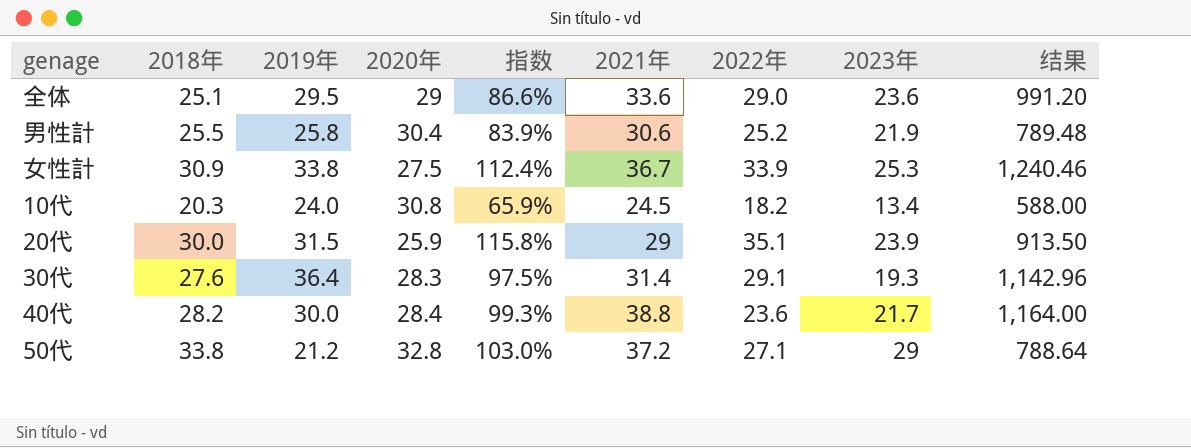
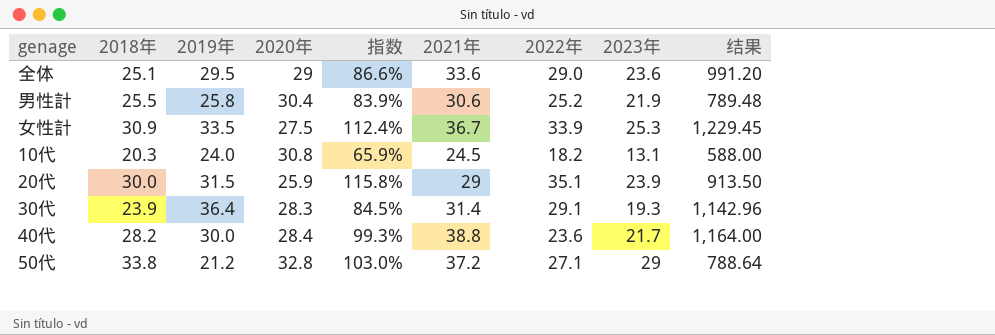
女性計 | 2019年: 33.8 -> 33.5
女性計 | 结果: 1,240.46 -> 1,229.45
10代 | 2023年: 13.4 -> 13.1
30代 | 2018年: 27.6 -> 23.9
30代 | 指数: 97.5% -> 84.5%

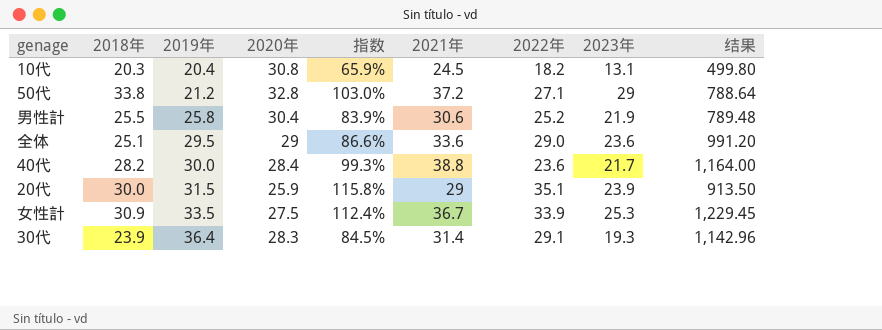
row order: none -> 2019年 ascending
10代 | 2019年: 24.0 -> 20.4
10代 | 结果: 588.00 -> 499.80

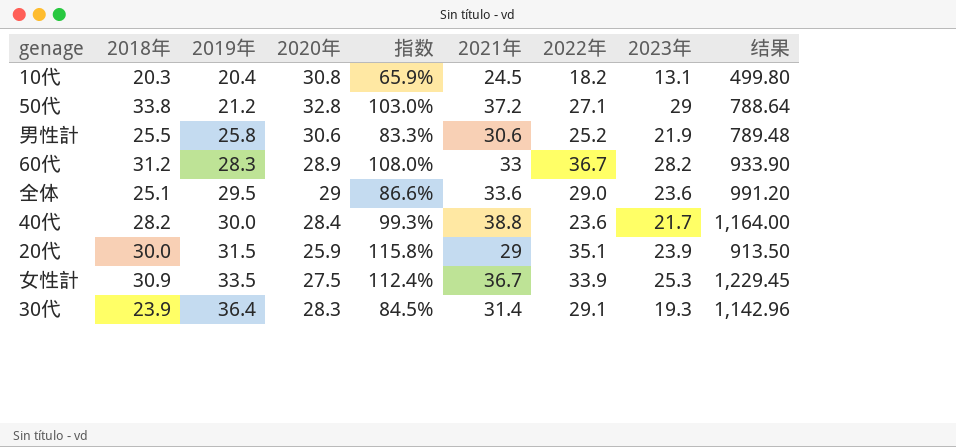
男性計 | 2020年: 30.4 -> 30.6
男性計 | 指数: 83.9% -> 83.3%
row 60代: none -> 31.2 | 28.3 | 28.9 | 108.0% | 33 | 36.7 | 28.2 | 933.90

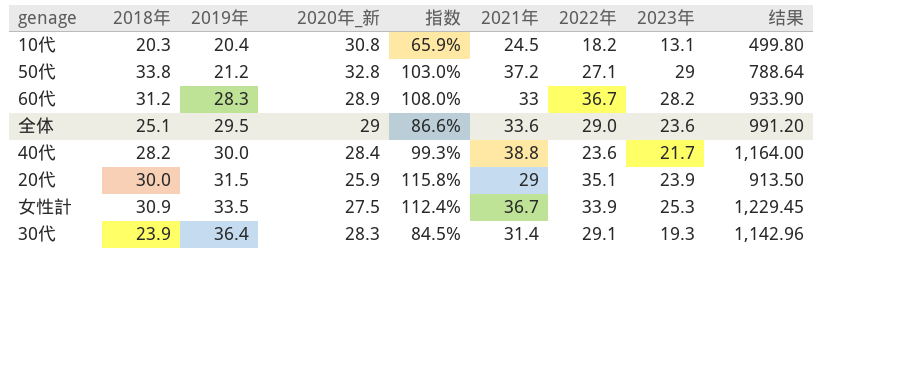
column name: 2020年 -> 2020年_新
row 男性計: 25.5 | 25.8 | 30.6 | 83.3% | 30.6 | 25.2 | 21.9 | 789.48 -> none

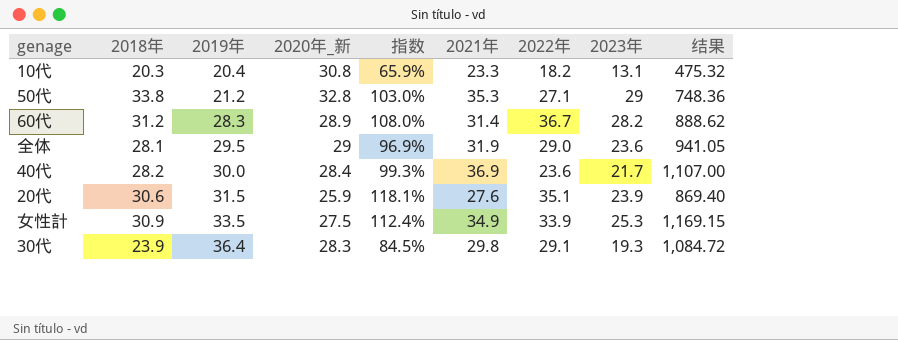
10代 | 2021年: 24.5 -> 23.3
10代 | 结果: 499.80 -> 475.32
50代 | 2021年: 37.2 -> 35.3
50代 | 结果: 788.64 -> 748.36
60代 | 2021年: 33 -> 31.4
60代 | 结果: 933.90 -> 888.62
全体 | 2018年: 25.1 -> 28.1
全体 | 指数: 86.6% -> 96.9%
全体 | 2021年: 33.6 -> 31.9
全体 | 结果: 991.20 -> 941.05
40代 | 2021年: 38.8 -> 36.9
40代 | 结果: 1,164.00 -> 1,107.00
20代 | 2018年: 30.0 -> 30.6
20代 | 指数: 115.8% -> 118.1%
20代 | 2021年: 29 -> 27.6
20代 | 结果: 913.50 -> 869.40
女性計 | 2021年: 36.7 -> 34.9
女性計 | 结果: 1,229.45 -> 1,169.15
30代 | 2021年: 31.4 -> 29.8
30代 | 结果: 1,142.96 -> 1,084.72

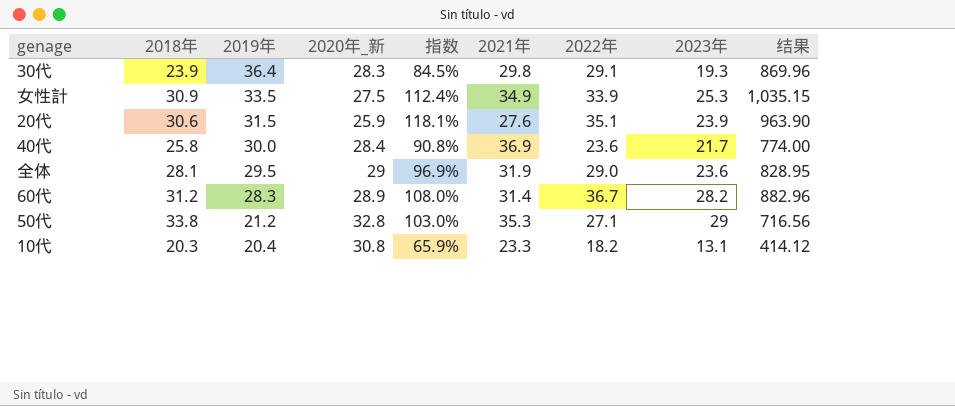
row order: 2019年 ascending -> 2019年 descending
column 结果 | formula: [2019年] * [2021年] -> [2018年] * [2019年]
40代 | 2018年: 28.2 -> 25.8
40代 | 指数: 99.3% -> 90.8%

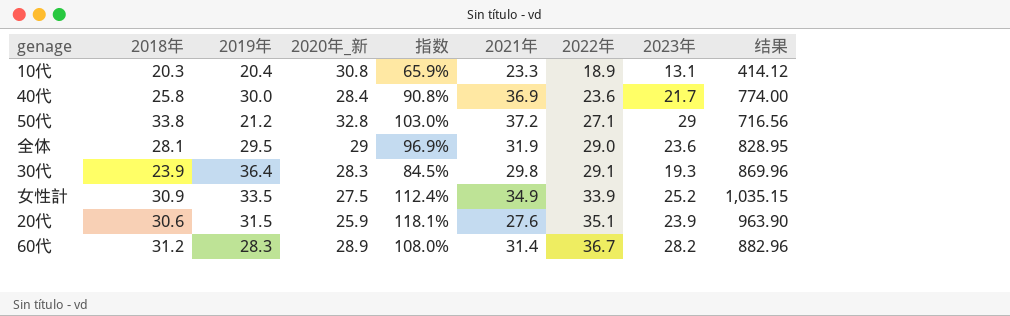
row order: 2019年 descending -> 2022年 ascending
10代 | 2022年: 18.2 -> 18.9
50代 | 2021年: 35.3 -> 37.2
女性計 | 2023年: 25.3 -> 25.2

